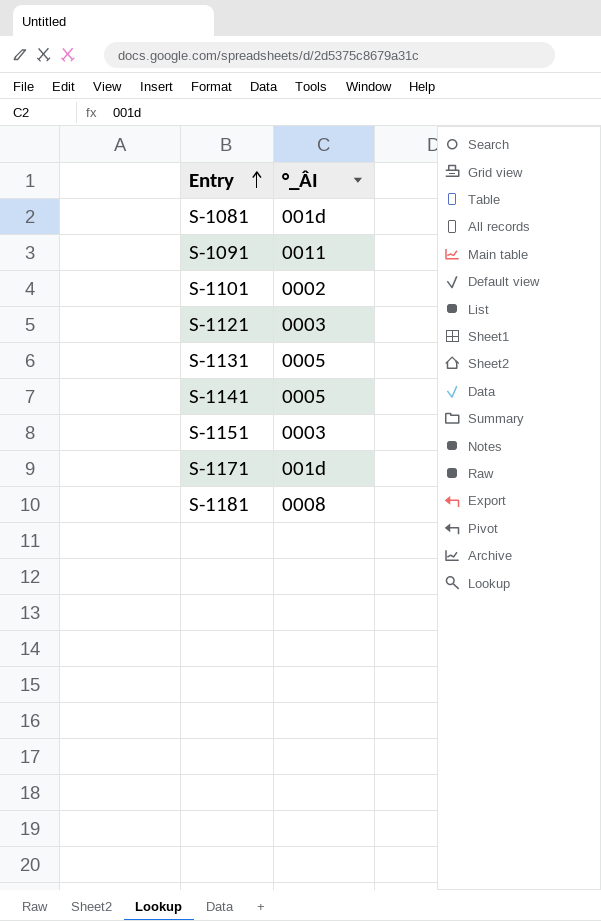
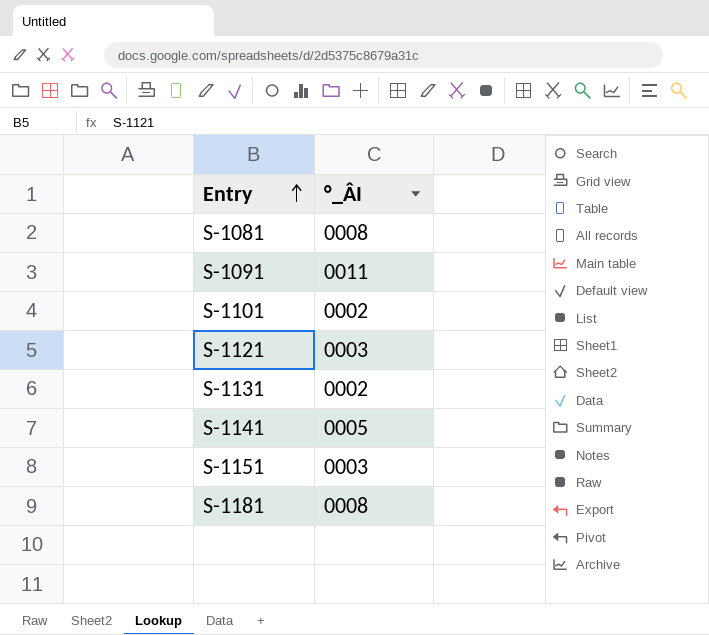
row S-1171: 001d -> none
S-1081 | °_ÂI: 001d -> 0008
S-1131 | °_ÂI: 0005 -> 0002

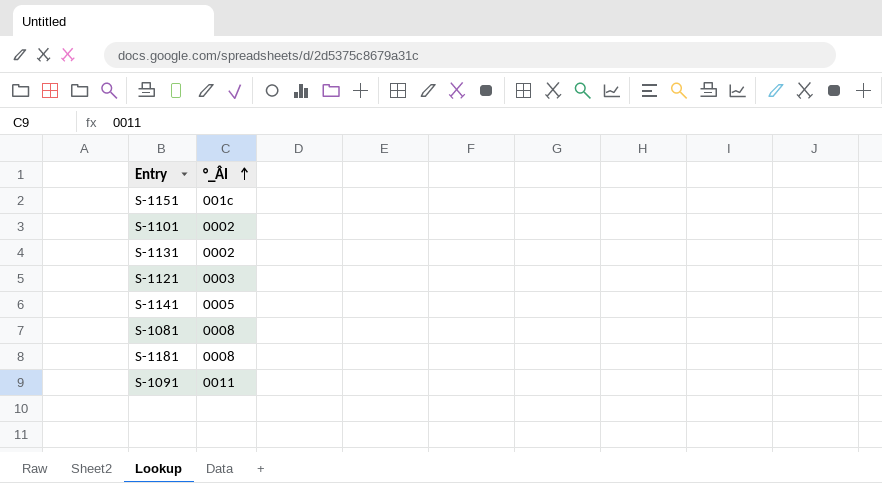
row order: Entry ascending -> °_ÂI ascending
S-1151 | °_ÂI: 0003 -> 001c

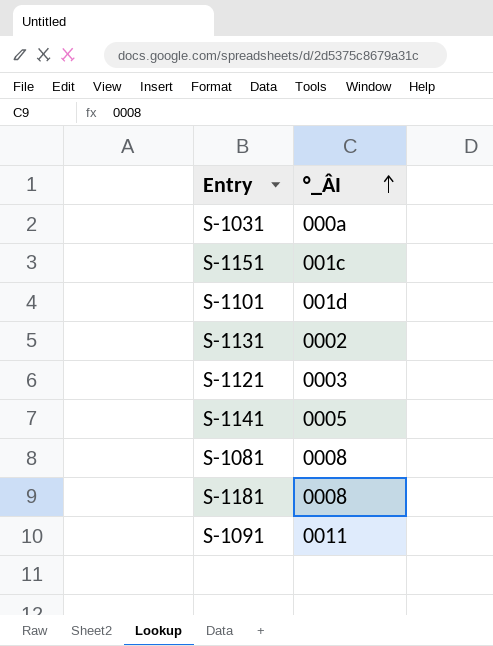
row S-1031: none -> 000a
S-1101 | °_ÂI: 0002 -> 001d

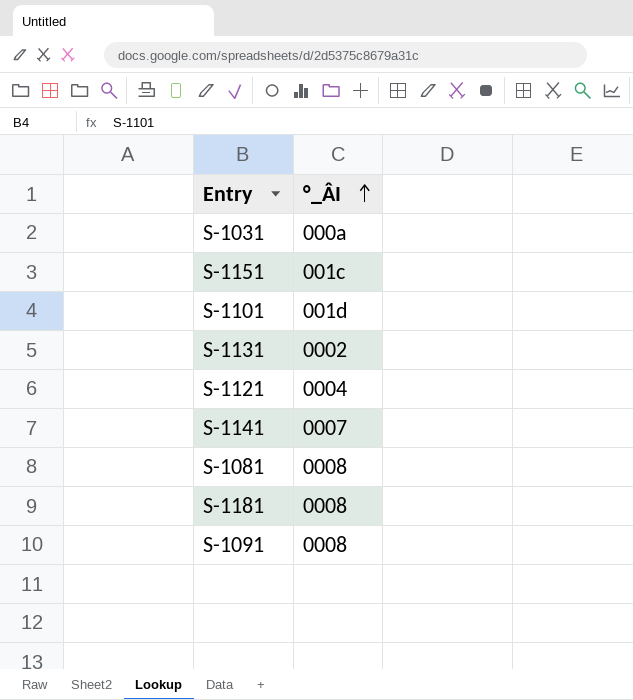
S-1121 | °_ÂI: 0003 -> 0004
S-1141 | °_ÂI: 0005 -> 0007
S-1091 | °_ÂI: 0011 -> 0008

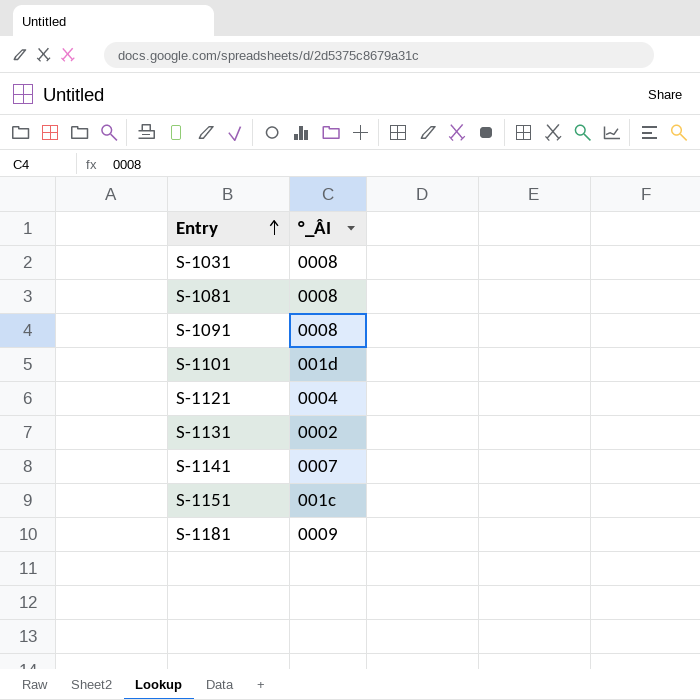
row order: °_ÂI ascending -> Entry ascending
S-1031 | °_ÂI: 000a -> 0008
S-1181 | °_ÂI: 0008 -> 0009

